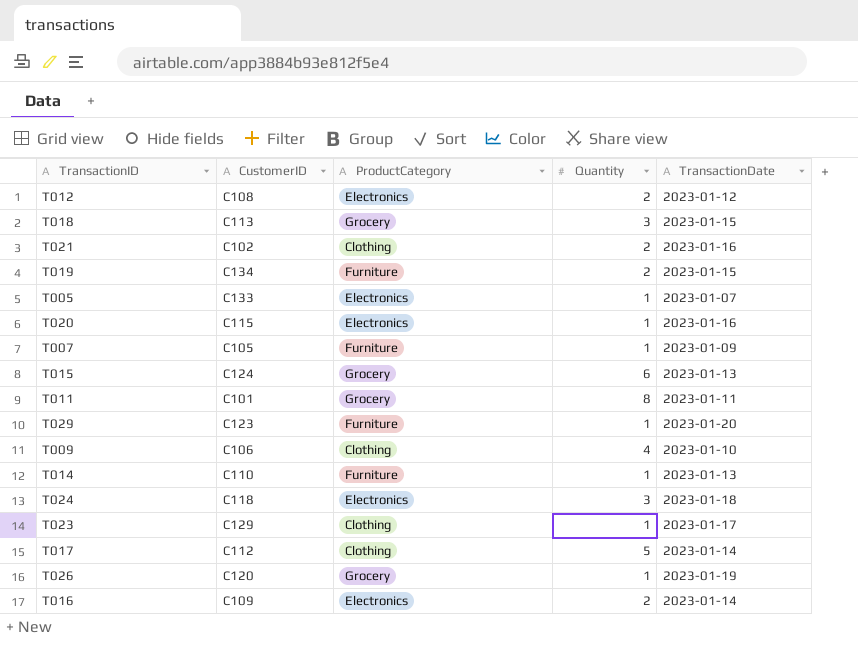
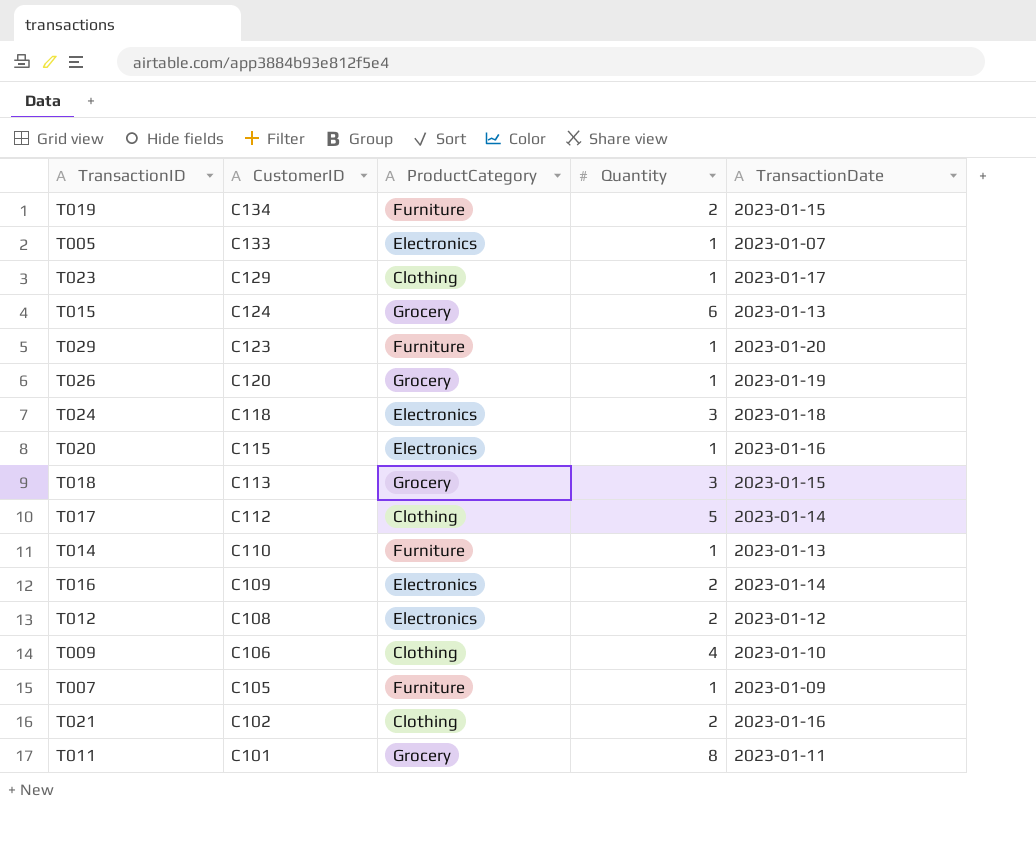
row order: none -> CustomerID descending

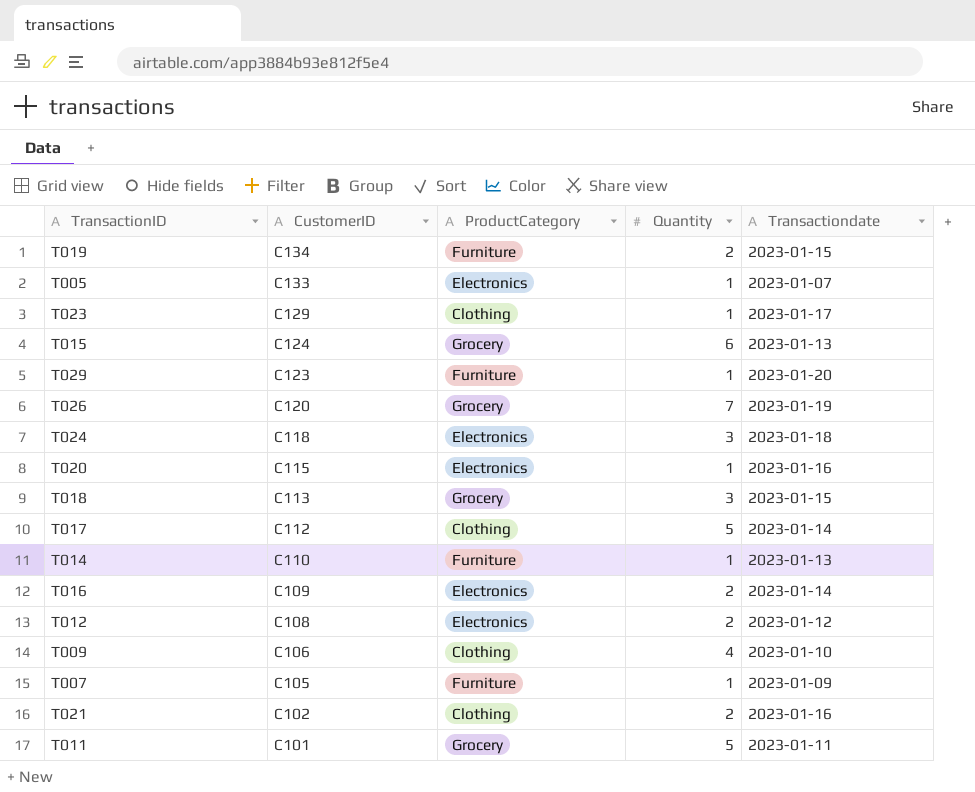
column name: TransactionDate -> Transactiondate
T026 | Quantity: 1 -> 7
T011 | Quantity: 8 -> 5

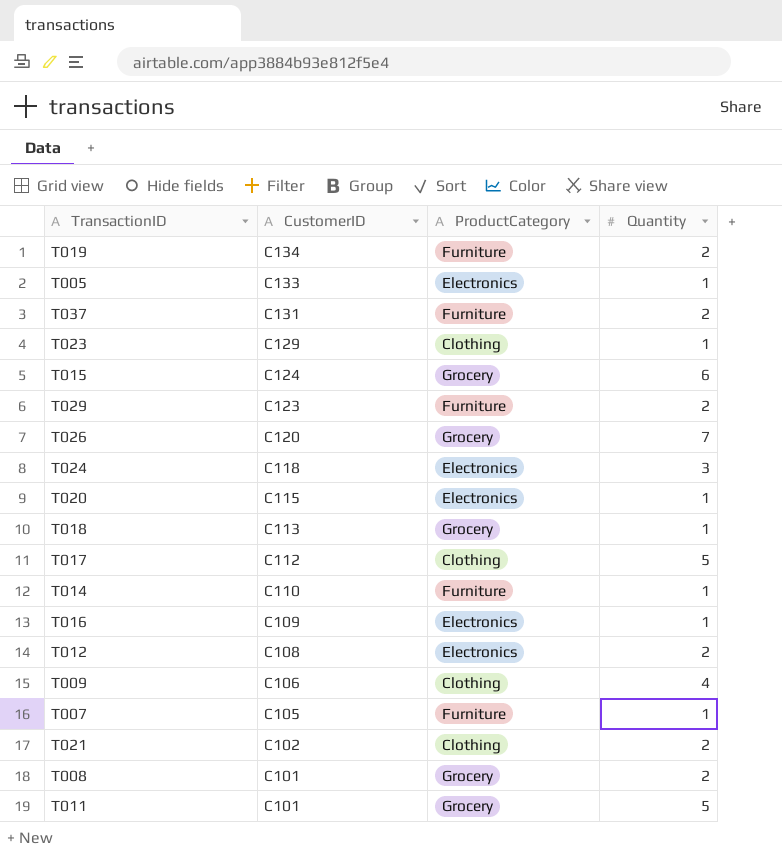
column Transactiondate | position: 5 -> none
row T037: none -> C131 | Furniture | 2
T029 | Quantity: 1 -> 2
T018 | Quantity: 3 -> 1
T016 | Quantity: 2 -> 1
row T008: none -> C101 | Grocery | 2

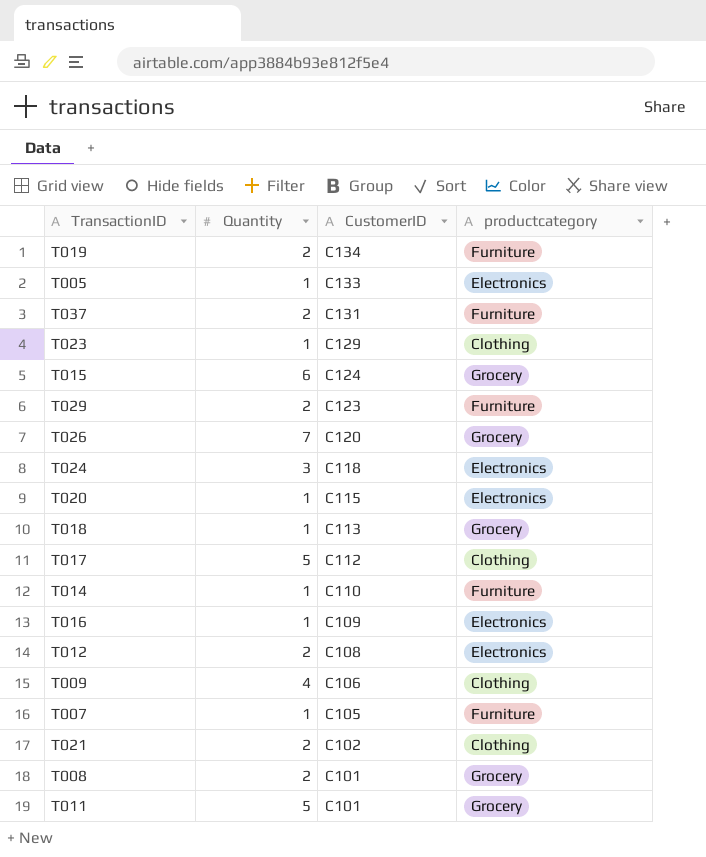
column Quantity | position: 4 -> 2
column name: ProductCategory -> productcategory

